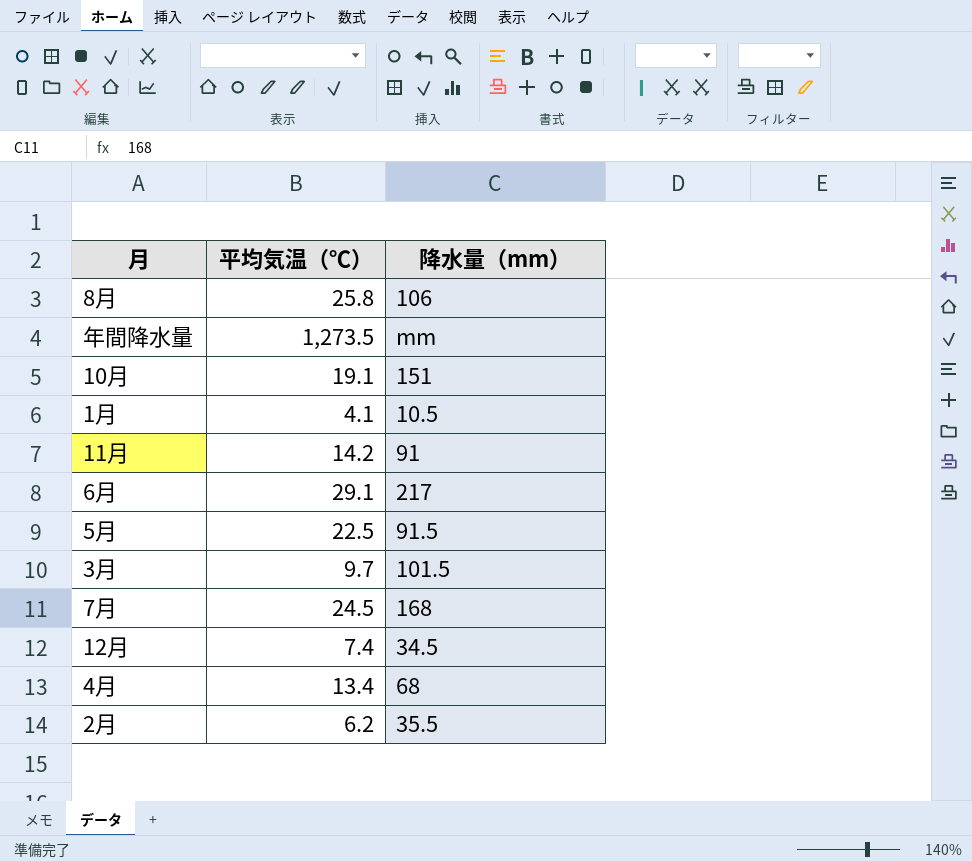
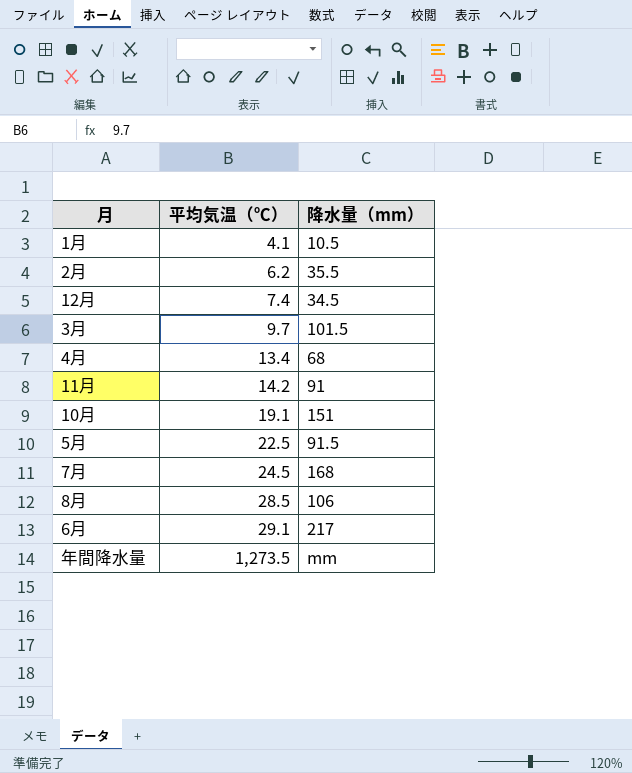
row order: none -> 平均気温（℃） ascending
8月 | 平均気温（℃）: 25.8 -> 28.5

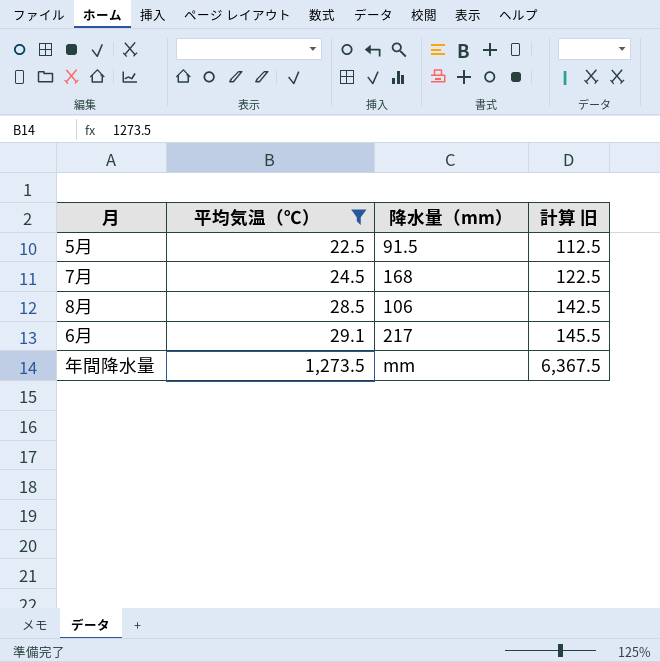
filter: none -> 平均気温（℃） >= 22.5
column 計算 旧 | formula: none -> [平均気温（℃）] * 5

